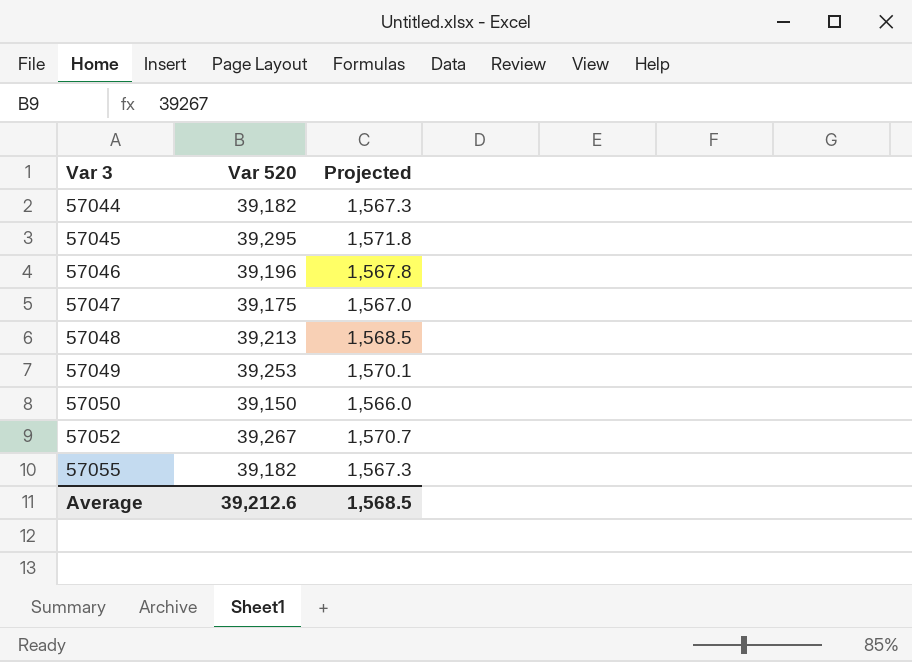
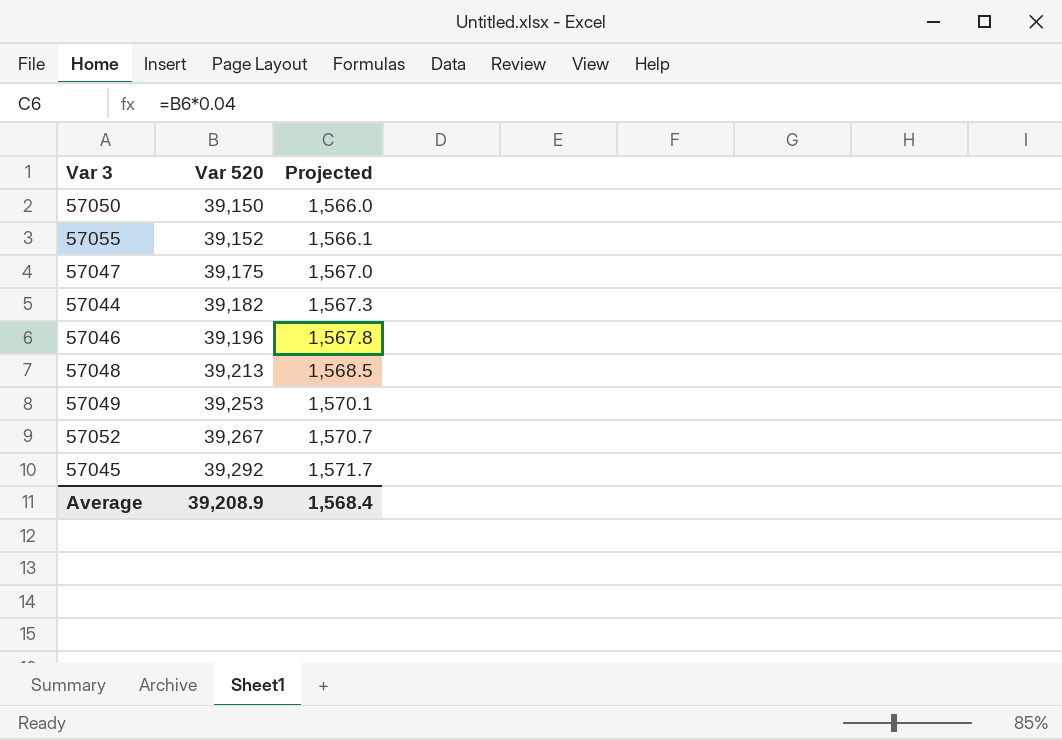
row order: Var 3 ascending -> Var 520 ascending
57055 | Var 520: 39,182 -> 39,152
57055 | Projected: 1,567.3 -> 1,566.1
57045 | Var 520: 39,295 -> 39,292
57045 | Projected: 1,571.8 -> 1,571.7
Average | Var 520: 39,212.6 -> 39,208.9
Average | Projected: 1,568.5 -> 1,568.4

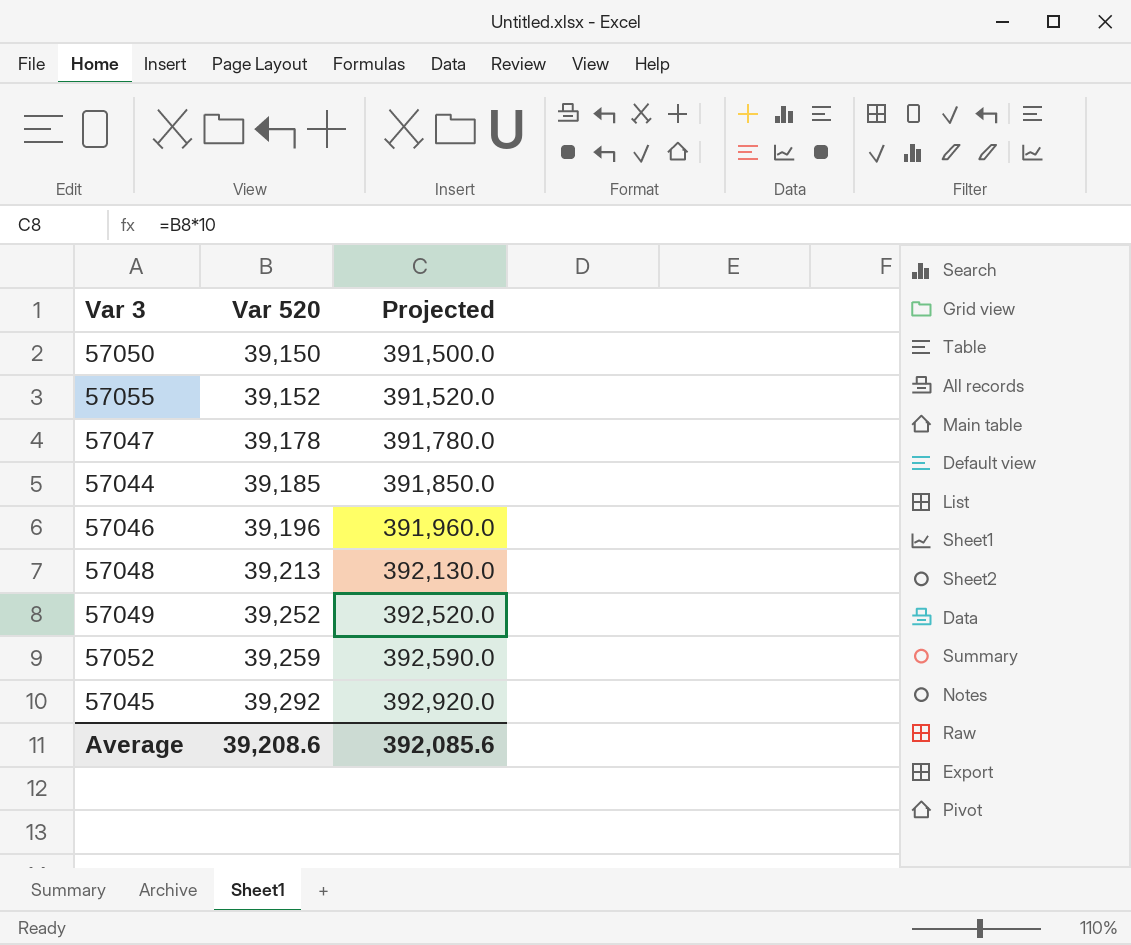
column Projected | formula: [Var 520] * 0.04 -> [Var 520] * 10
57047 | Var 520: 39,175 -> 39,178
57044 | Var 520: 39,182 -> 39,185
57049 | Var 520: 39,253 -> 39,252
57052 | Var 520: 39,267 -> 39,259
Average | Var 520: 39,208.9 -> 39,208.6
Average | Projected: 1,568.4 -> 392,085.6

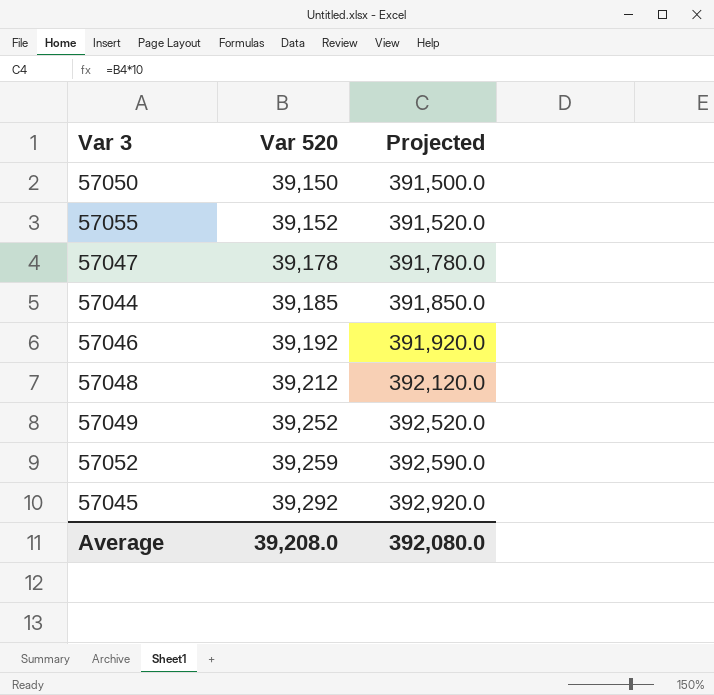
57046 | Var 520: 39,196 -> 39,192
57046 | Projected: 391,960.0 -> 391,920.0
57048 | Var 520: 39,213 -> 39,212
57048 | Projected: 392,130.0 -> 392,120.0
Average | Var 520: 39,208.6 -> 39,208.0
Average | Projected: 392,085.6 -> 392,080.0

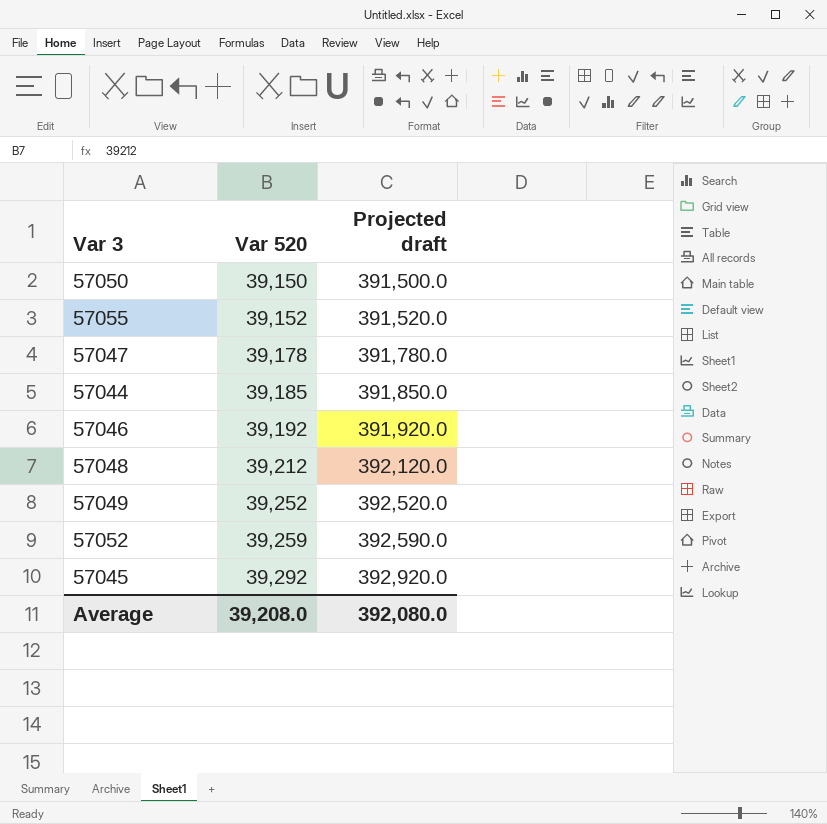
column name: Projected -> Projected draft

